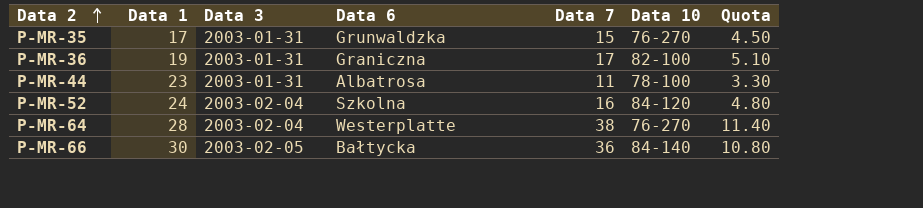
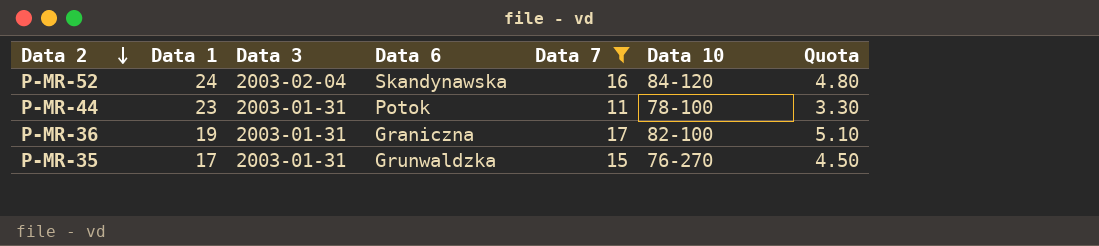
filter: none -> Data 7 <= 17
row order: Data 2 ascending -> Data 2 descending
P-MR-52 | Data 6: Szkolna -> Skandynawska
P-MR-44 | Data 6: Albatrosa -> Potok

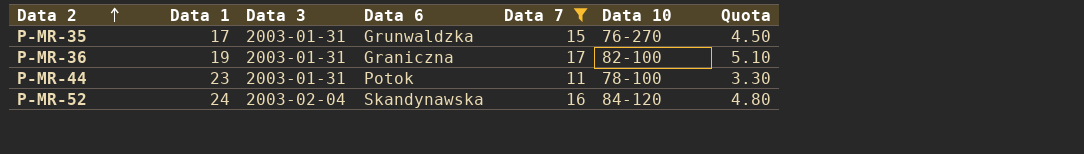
row order: Data 2 descending -> Data 2 ascending

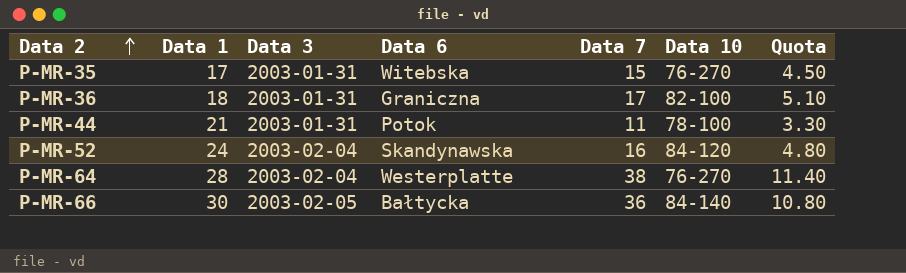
filter: Data 7 <= 17 -> none
P-MR-35 | Data 6: Grunwaldzka -> Witebska
P-MR-36 | Data 1: 19 -> 18
P-MR-44 | Data 1: 23 -> 21

